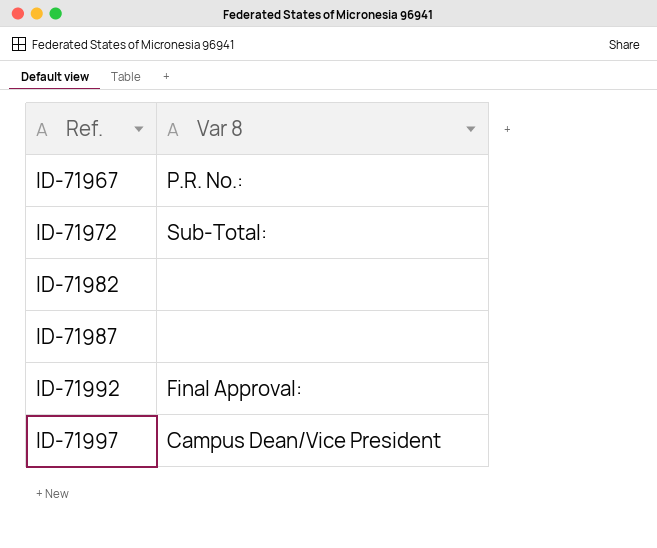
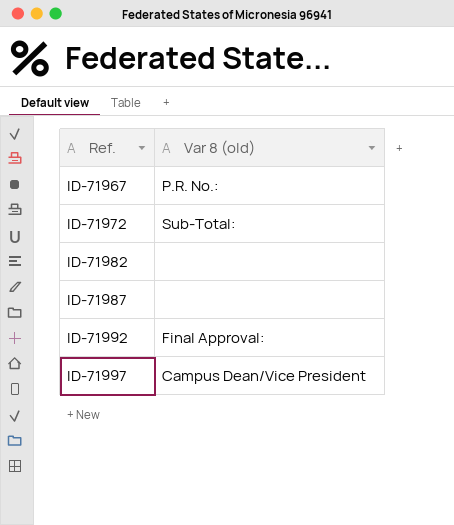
column name: Var 8 -> Var 8 (old)

